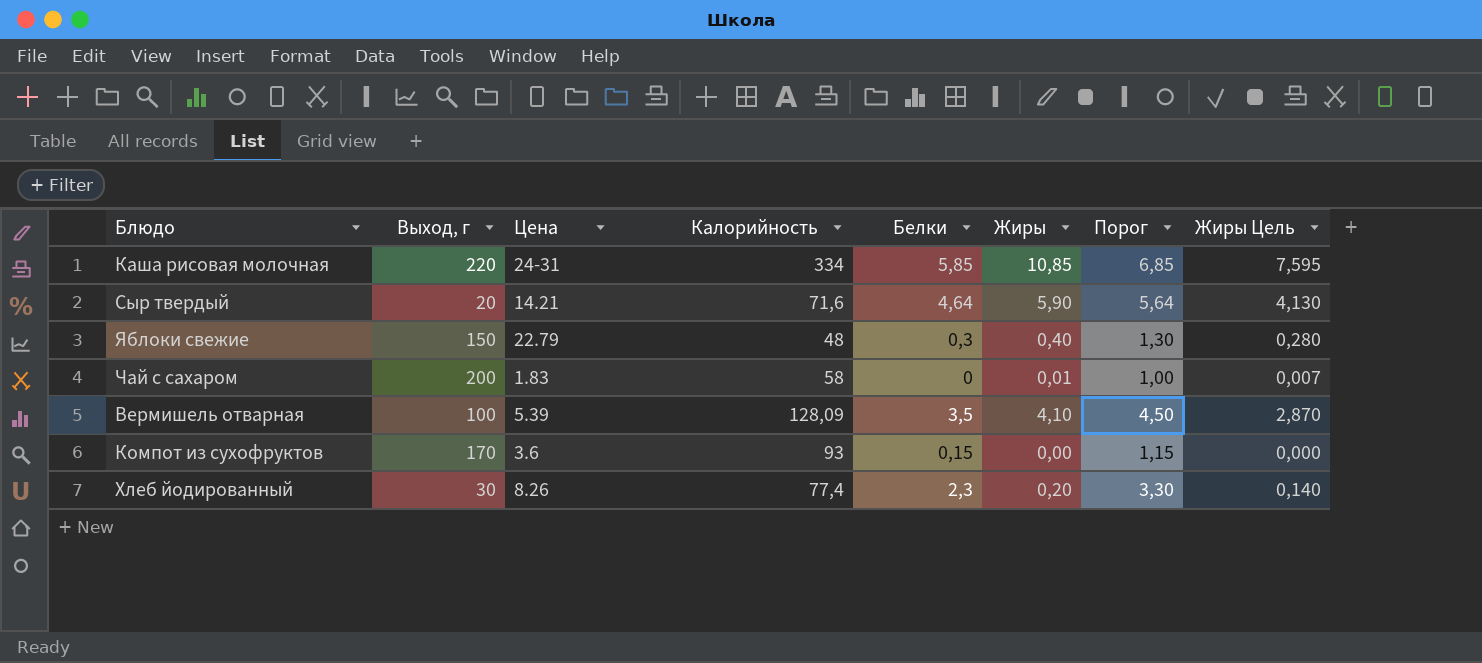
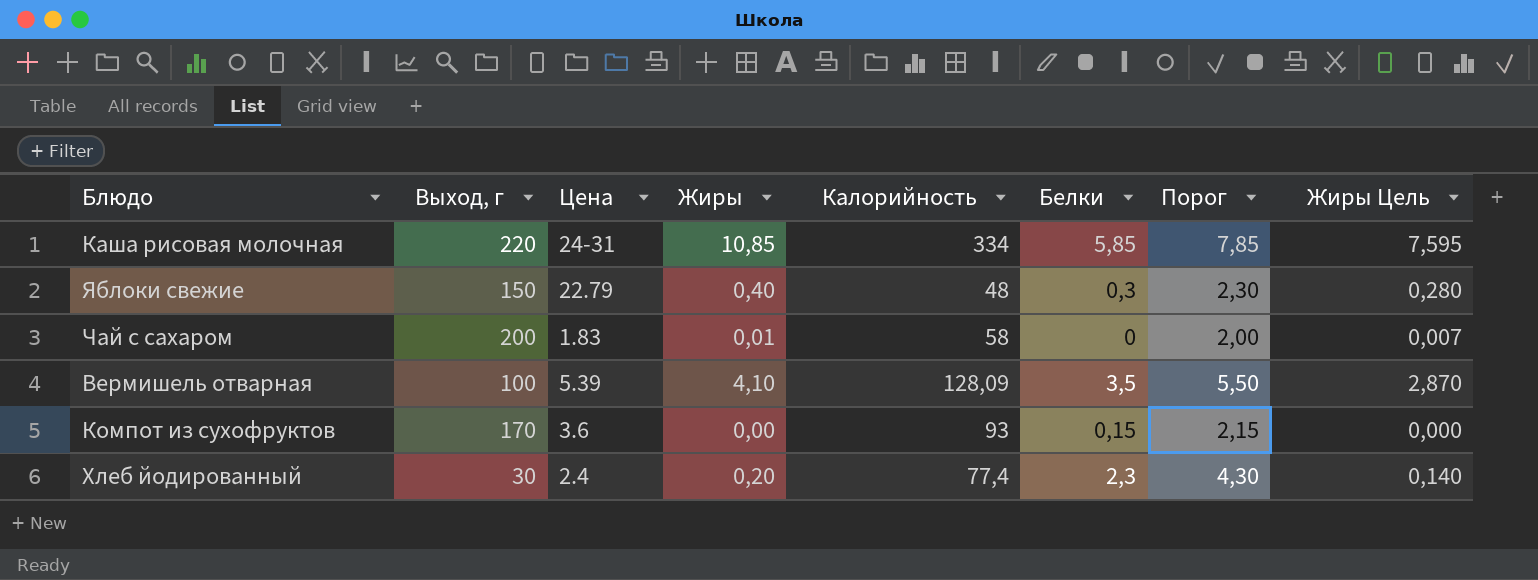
column Жиры | position: 6 -> 4
column Порог | formula: [Белки] + 1 -> [Белки] + 2
row Сыр твердый: 20 | 14.21 | 71,6 | 4,64 | 5,90 | 5,64 | 4,130 -> none
Хлеб йодированный | Цена: 8.26 -> 2.4

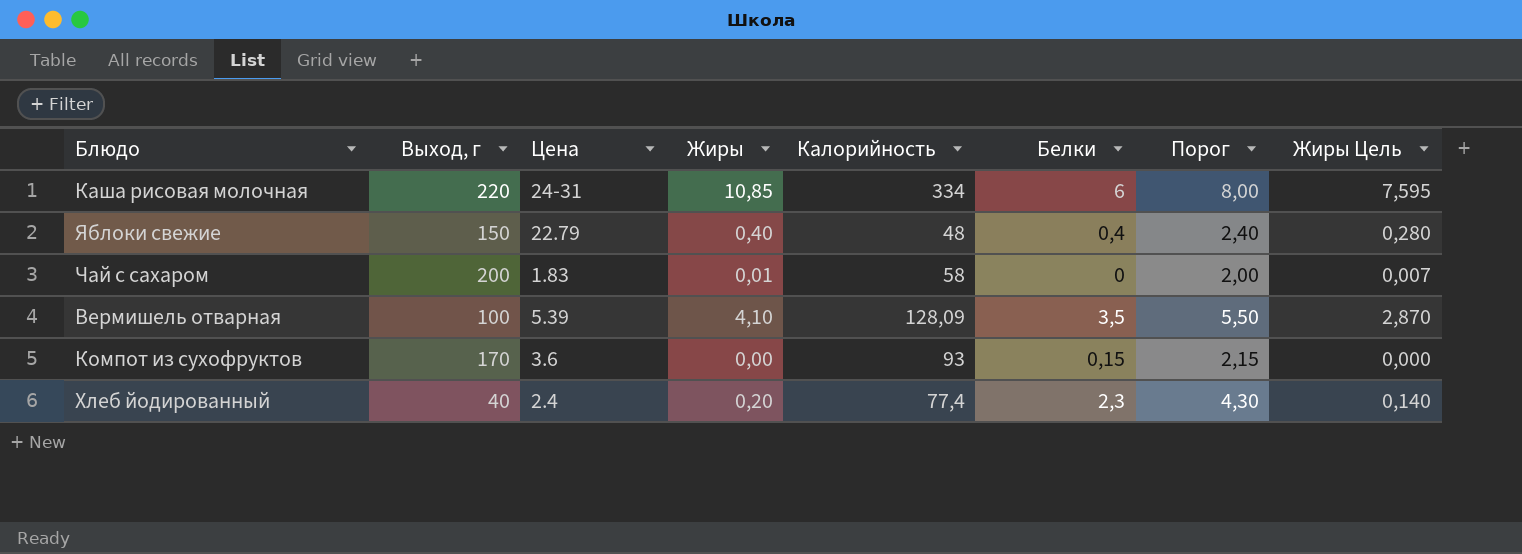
Каша рисовая молочная | Белки: 5,85 -> 6
Каша рисовая молочная | Порог: 7,85 -> 8,00
Яблоки свежие | Белки: 0,3 -> 0,4
Яблоки свежие | Порог: 2,30 -> 2,40
Хлеб йодированный | Выход, г: 30 -> 40

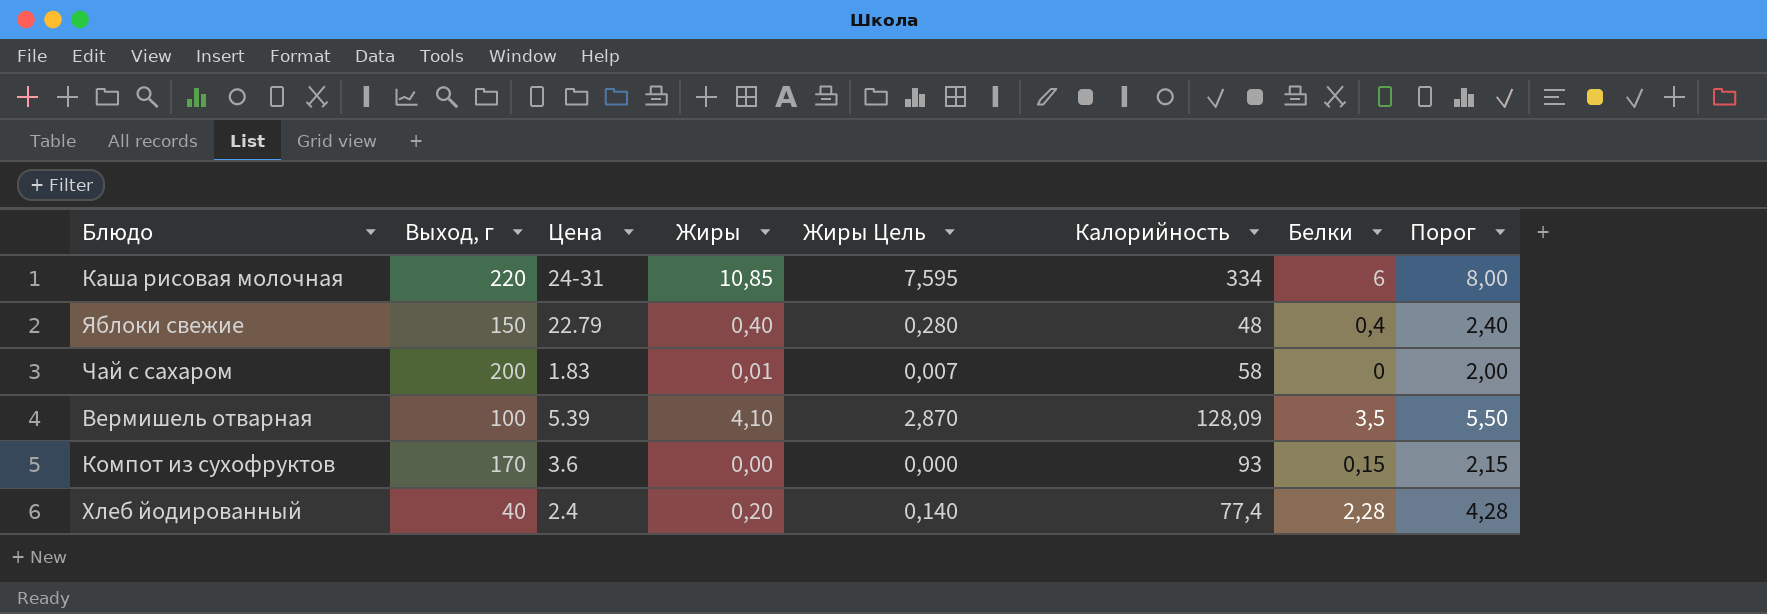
column Жиры Цель | position: 8 -> 5
Хлеб йодированный | Белки: 2,3 -> 2,28
Хлеб йодированный | Порог: 4,30 -> 4,28

